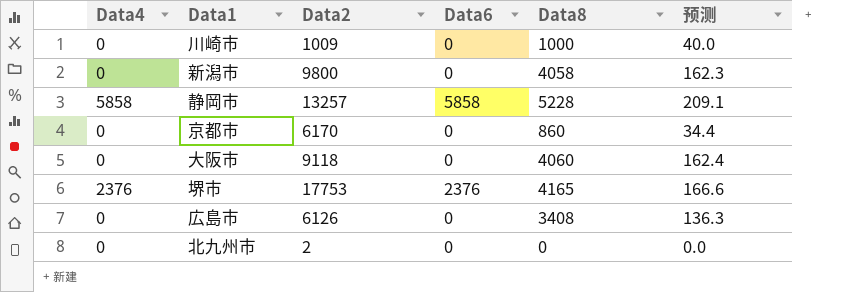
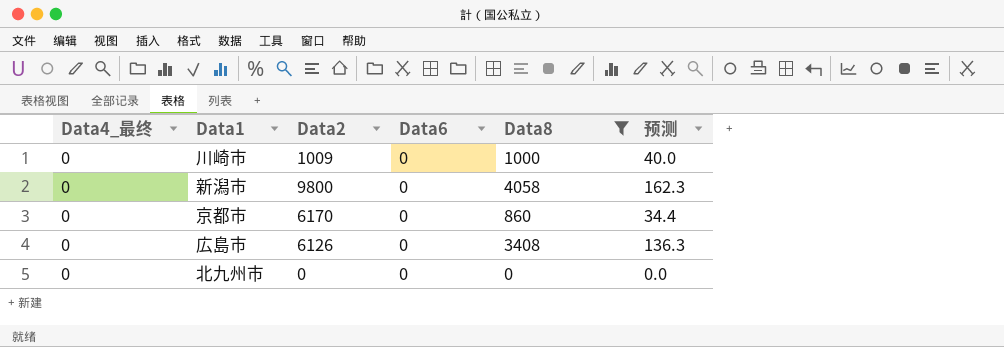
filter: none -> Data8 <= 4058
column name: Data4 -> Data4_最终
北九州市 | Data2: 2 -> 0

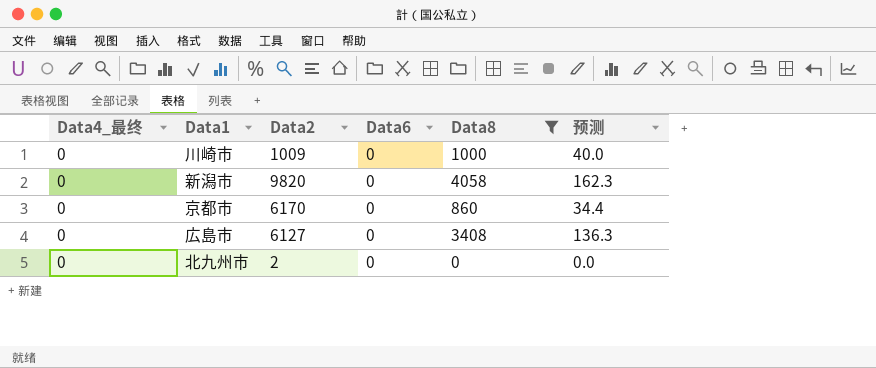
新潟市 | Data2: 9800 -> 9820
広島市 | Data2: 6126 -> 6127
北九州市 | Data2: 0 -> 2

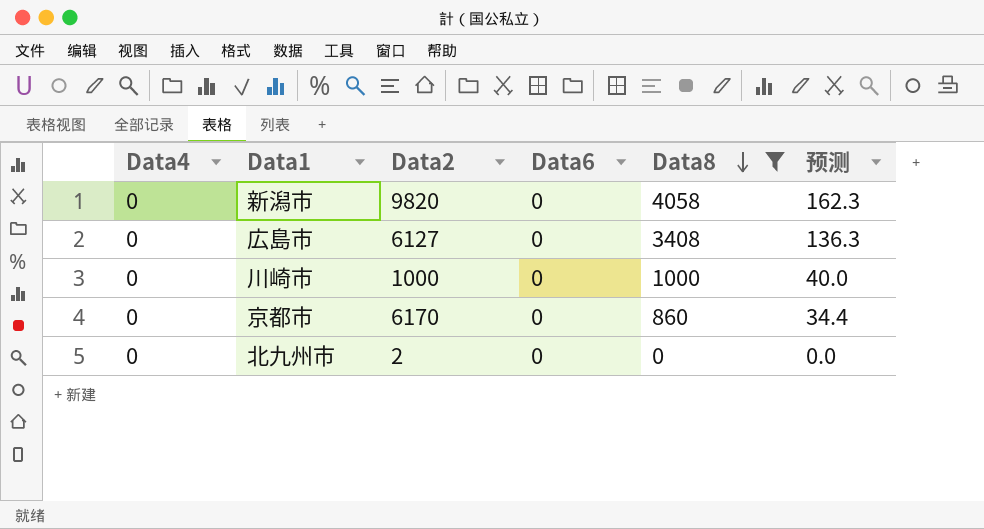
row order: none -> Data8 descending
column name: Data4_最终 -> Data4
川崎市 | Data2: 1009 -> 1000

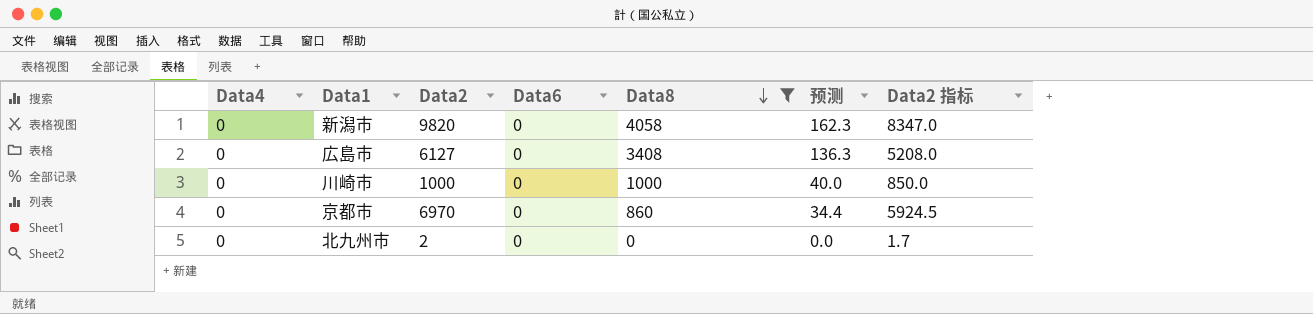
column Data2 指标 | formula: none -> [Data2] * 0.85
京都市 | Data2: 6170 -> 6970

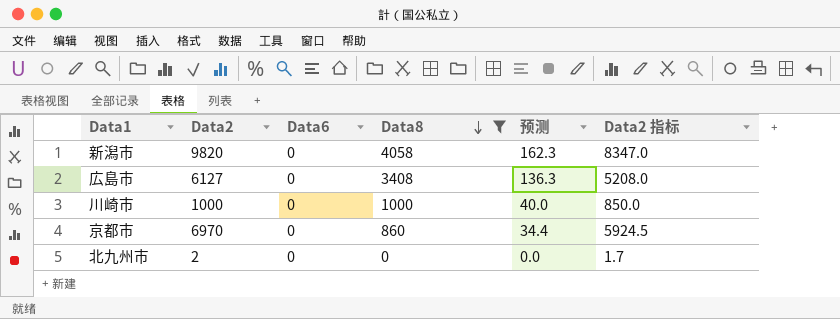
column Data4 | position: 1 -> none

